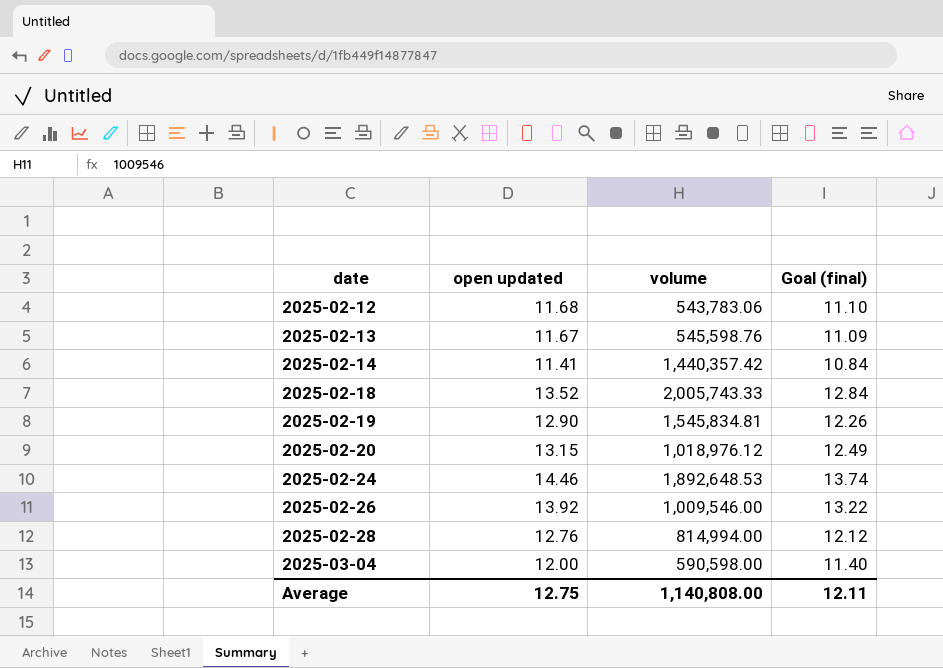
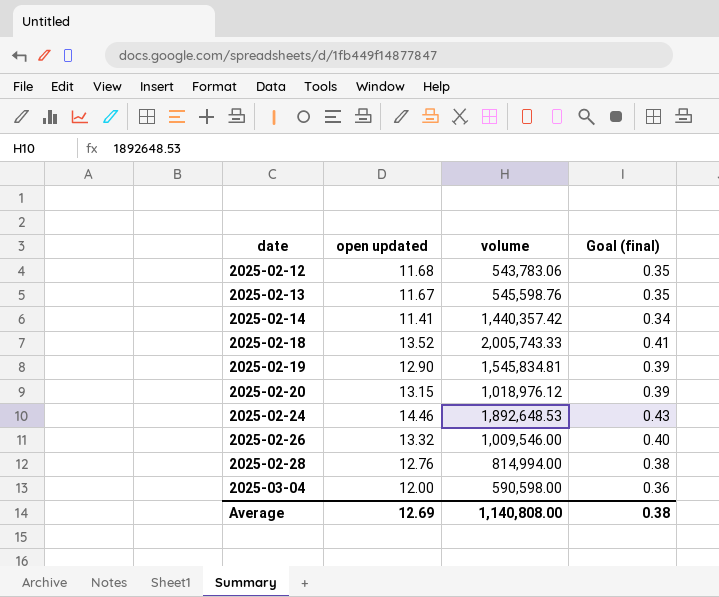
column Goal (final) | formula: [open updated] * 0.95 -> [open updated] * 0.03
2025-02-26 | open updated: 13.92 -> 13.32
Average | open updated: 12.75 -> 12.69
Average | Goal (final): 12.11 -> 0.38

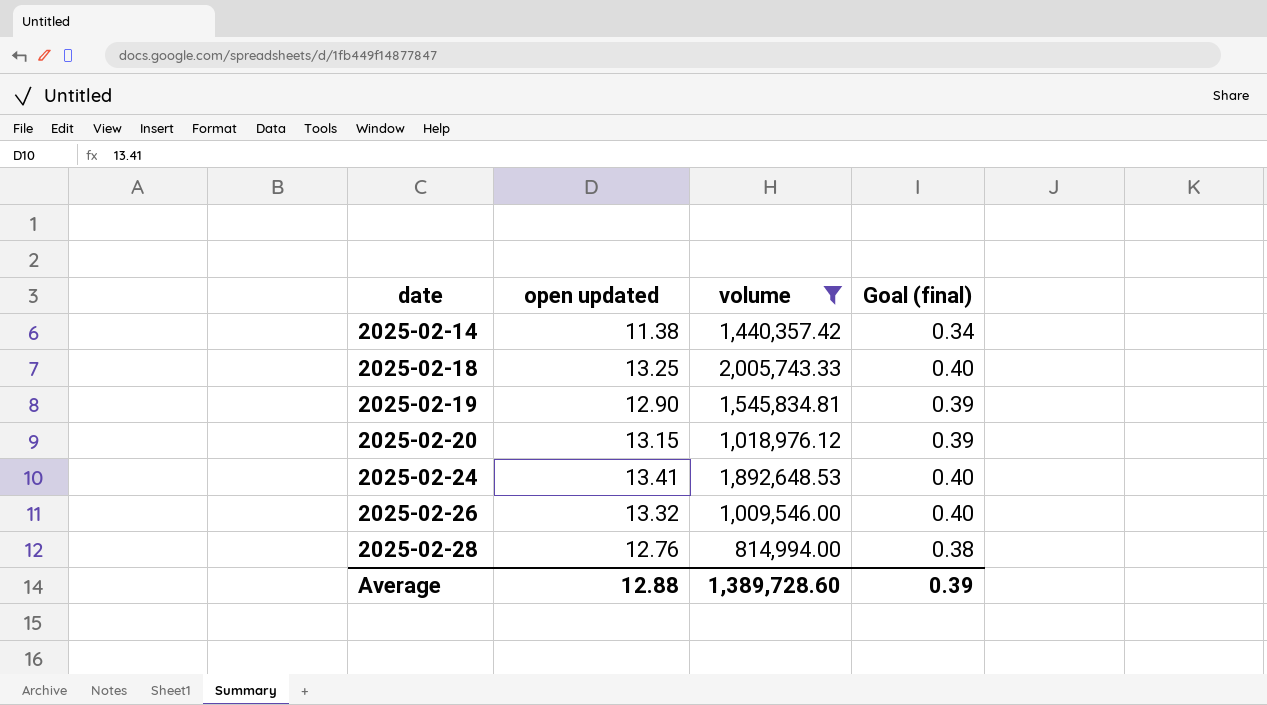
filter: none -> volume >= 814,994.00
2025-02-14 | open updated: 11.41 -> 11.38
2025-02-18 | open updated: 13.52 -> 13.25
2025-02-18 | Goal (final): 0.41 -> 0.40
2025-02-24 | open updated: 14.46 -> 13.41
2025-02-24 | Goal (final): 0.43 -> 0.40
Average | open updated: 12.69 -> 12.88
Average | volume: 1,140,808.00 -> 1,389,728.60
Average | Goal (final): 0.38 -> 0.39

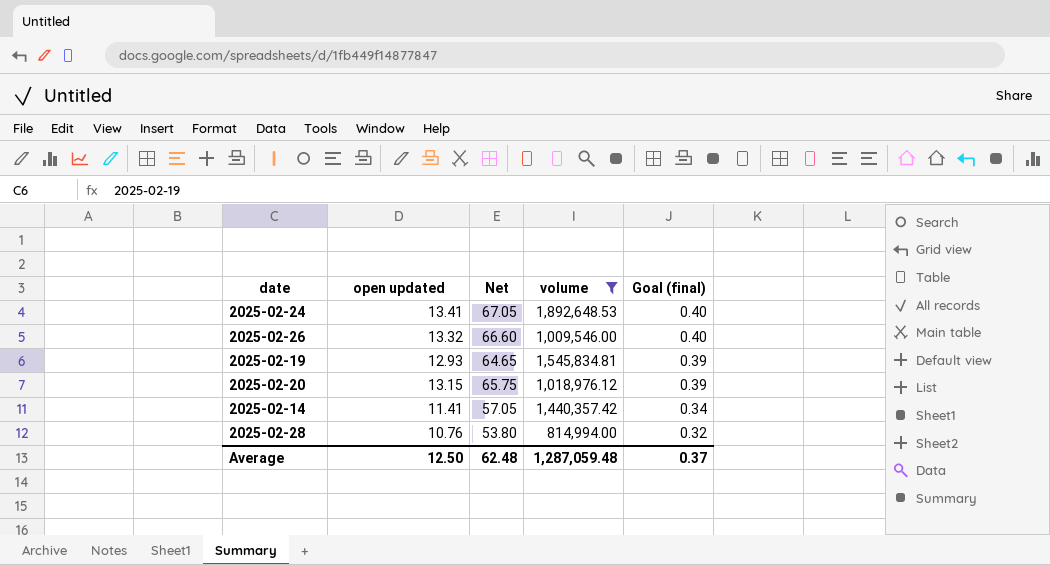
row order: date ascending -> Goal (final) descending
column Net | formula: none -> [open updated] * 5
row 2025-02-18: 13.25 | 2,005,743.33 | 0.40 -> none
2025-02-19 | open updated: 12.90 -> 12.93
2025-02-14 | open updated: 11.38 -> 11.41
2025-02-28 | open updated: 12.76 -> 10.76
2025-02-28 | Goal (final): 0.38 -> 0.32
Average | open updated: 12.88 -> 12.50
Average | volume: 1,389,728.60 -> 1,287,059.48
Average | Goal (final): 0.39 -> 0.37

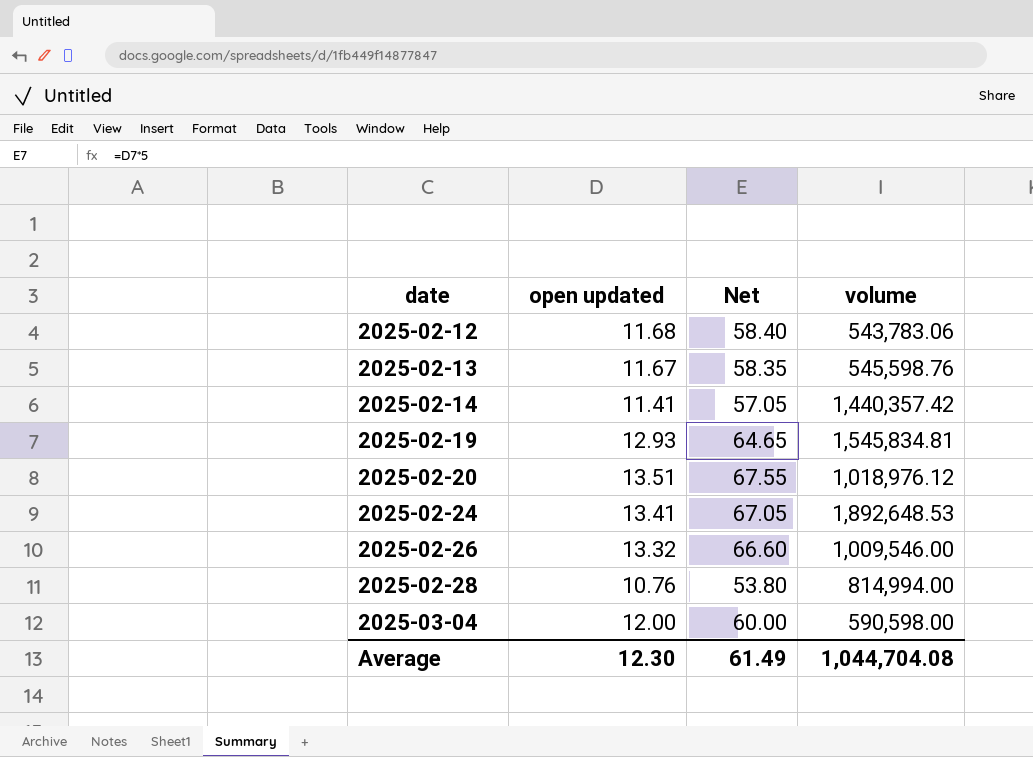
filter: volume >= 814,994.00 -> none
row order: Goal (final) descending -> date ascending
column Goal (final) | formula: [open updated] * 0.03 -> none
2025-02-20 | open updated: 13.15 -> 13.51
2025-02-20 | Net: 65.75 -> 67.55
Average | open updated: 12.50 -> 12.30
Average | Net: 62.48 -> 61.49
Average | volume: 1,287,059.48 -> 1,044,704.08

